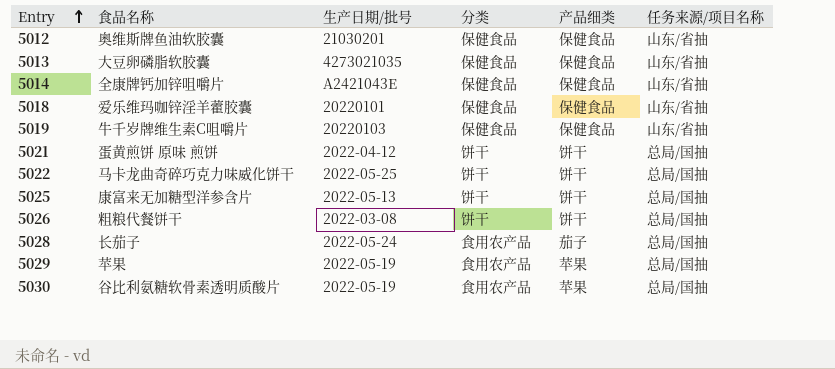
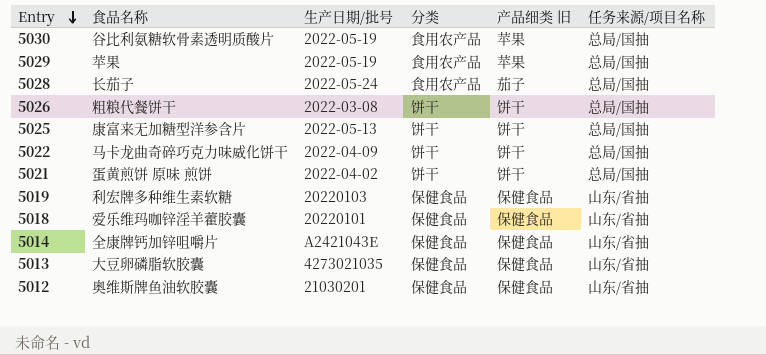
row order: Entry ascending -> Entry descending
column name: 产品细类 -> 产品细类 旧
5022 | 生产日期/批号: 2022-05-25 -> 2022-04-09
5021 | 生产日期/批号: 2022-04-12 -> 2022-04-02
5019 | 食品名称: 牛千岁牌维生素C咀嚼片 -> 利宏牌多种维生素软糖

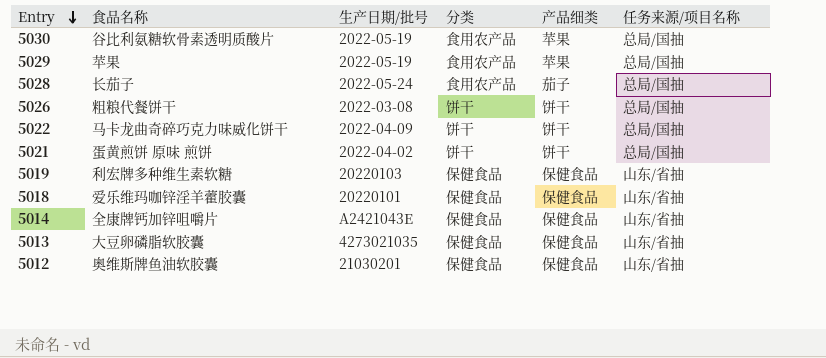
column name: 产品细类 旧 -> 产品细类
row 5025: 康富来无加糖型洋参含片 | 2022-05-13 | 饼干 | 饼干 | 总局/国抽 -> none

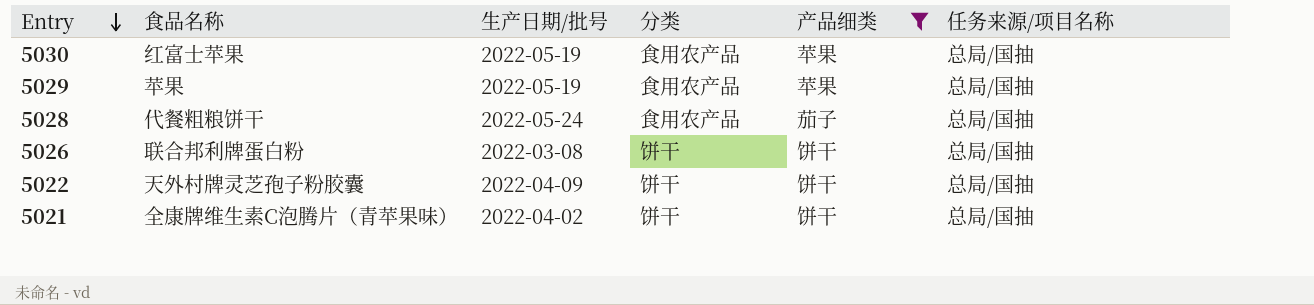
filter: none -> 产品细类 != 保健食品
5030 | 食品名称: 谷比利氨糖软骨素透明质酸片 -> 红富士苹果
5028 | 食品名称: 长茄子 -> 代餐粗粮饼干
5026 | 食品名称: 粗粮代餐饼干 -> 联合邦利牌蛋白粉
5022 | 食品名称: 马卡龙曲奇碎巧克力味威化饼干 -> 天外村牌灵芝孢子粉胶囊
5021 | 食品名称: 蛋黄煎饼 原味 煎饼 -> 全康牌维生素C泡腾片（青苹果味）

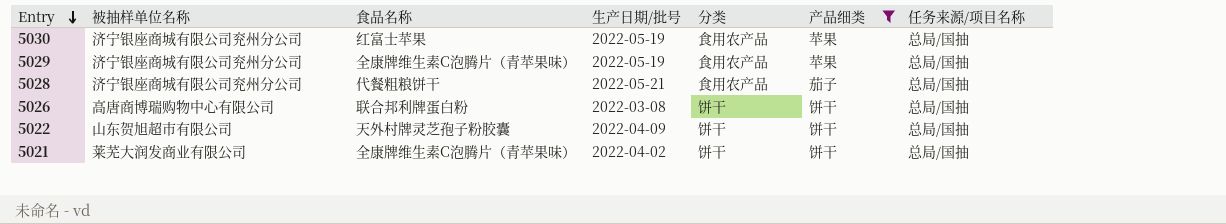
column 被抽样单位名称 | position: none -> 2
5029 | 食品名称: 苹果 -> 全康牌维生素C泡腾片（青苹果味）
5028 | 生产日期/批号: 2022-05-24 -> 2022-05-21

